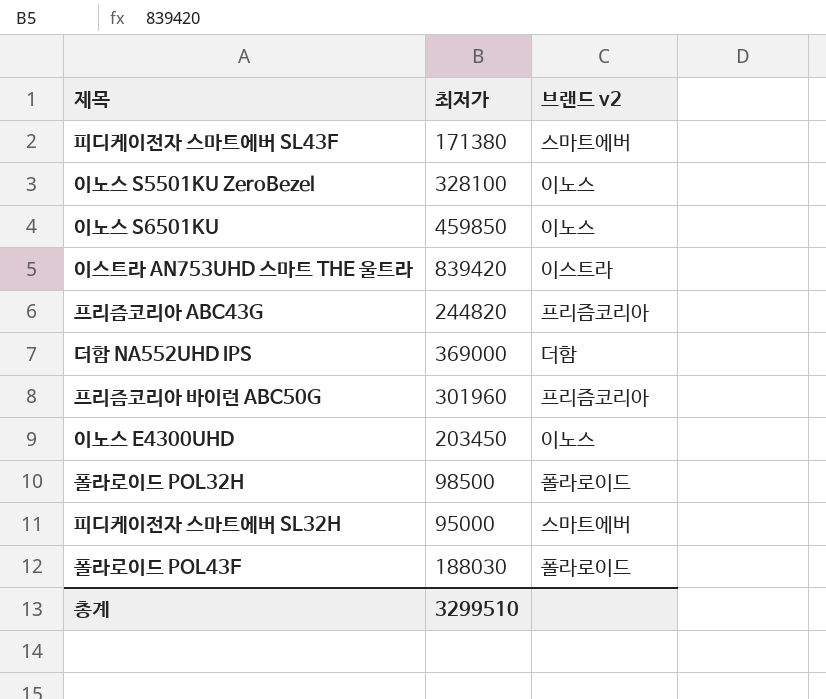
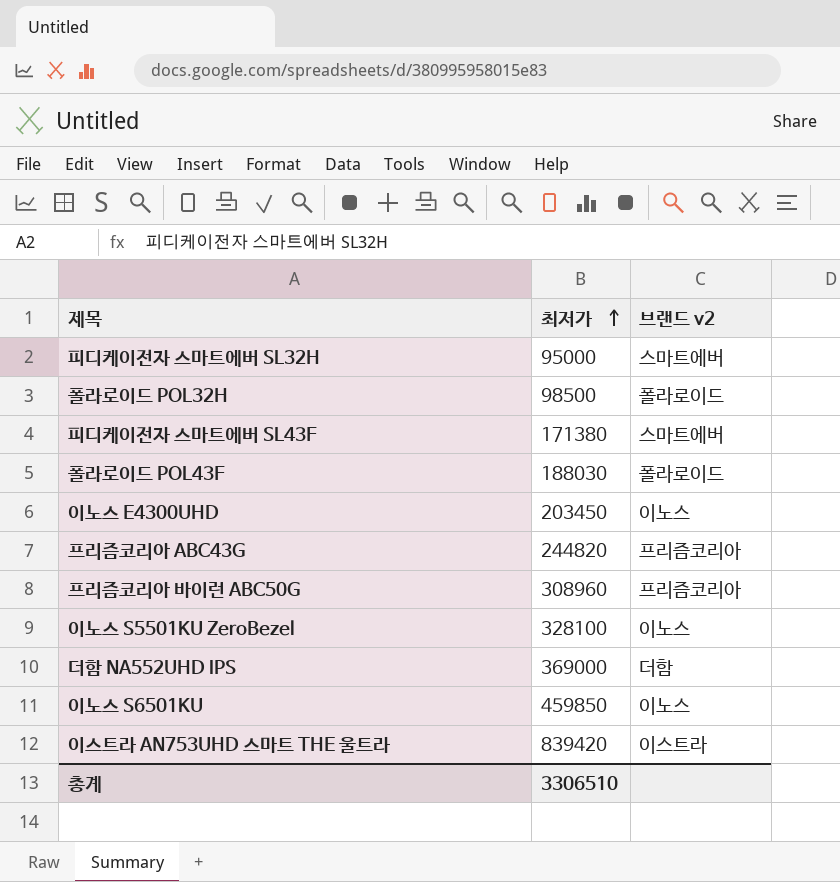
row order: none -> 최저가 ascending
프리즘코리아 바이런 ABC50G | 최저가: 301960 -> 308960
총계 | 최저가: 3299510 -> 3306510

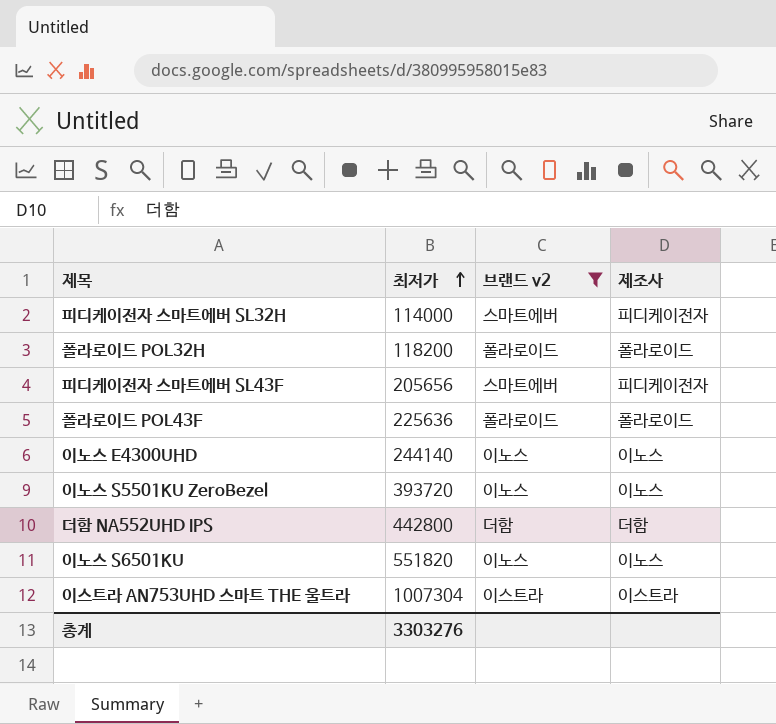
filter: none -> 브랜드 v2 != 프리즘코리아
column 제조사 | position: none -> 4
피디케이전자 스마트에버 SL32H | 최저가: 95000 -> 114000
폴라로이드 POL32H | 최저가: 98500 -> 118200
피디케이전자 스마트에버 SL43F | 최저가: 171380 -> 205656
폴라로이드 POL43F | 최저가: 188030 -> 225636
이노스 E4300UHD | 최저가: 203450 -> 244140
이노스 S5501KU ZeroBezel | 최저가: 328100 -> 393720
더함 NA552UHD IPS | 최저가: 369000 -> 442800
이노스 S6501KU | 최저가: 459850 -> 551820
이스트라 AN753UHD 스마트 THE 울트라 | 최저가: 839420 -> 1007304
총계 | 최저가: 3306510 -> 3303276

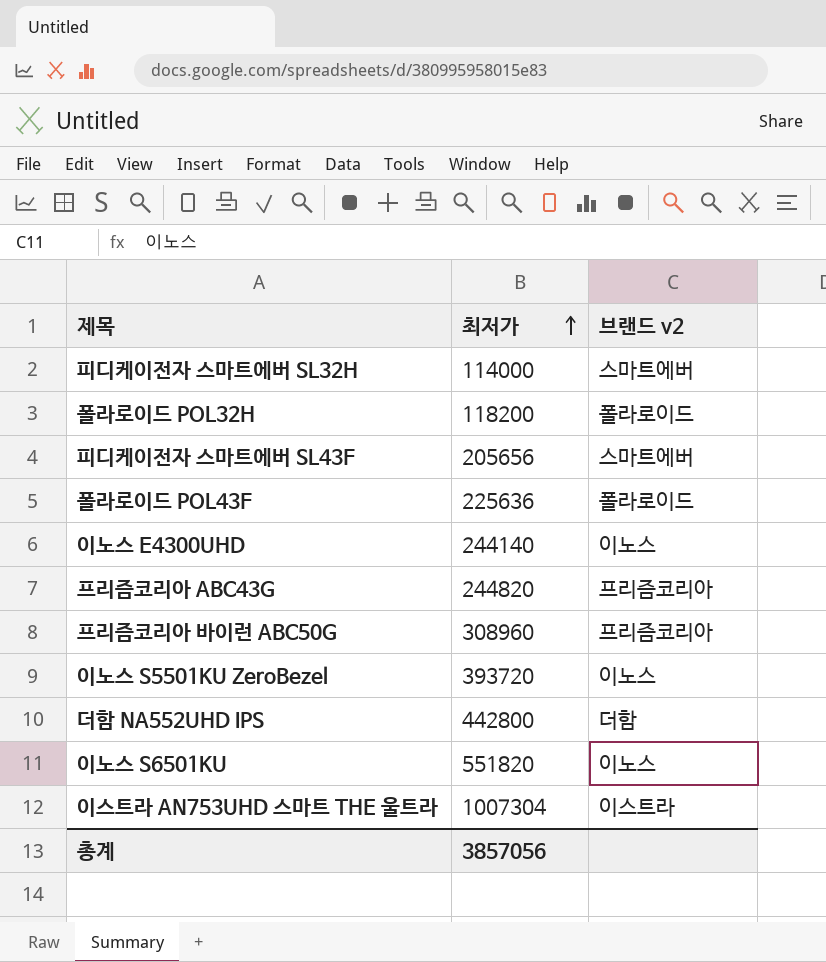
filter: 브랜드 v2 != 프리즘코리아 -> none
column 제조사 | position: 4 -> none
총계 | 최저가: 3303276 -> 3857056

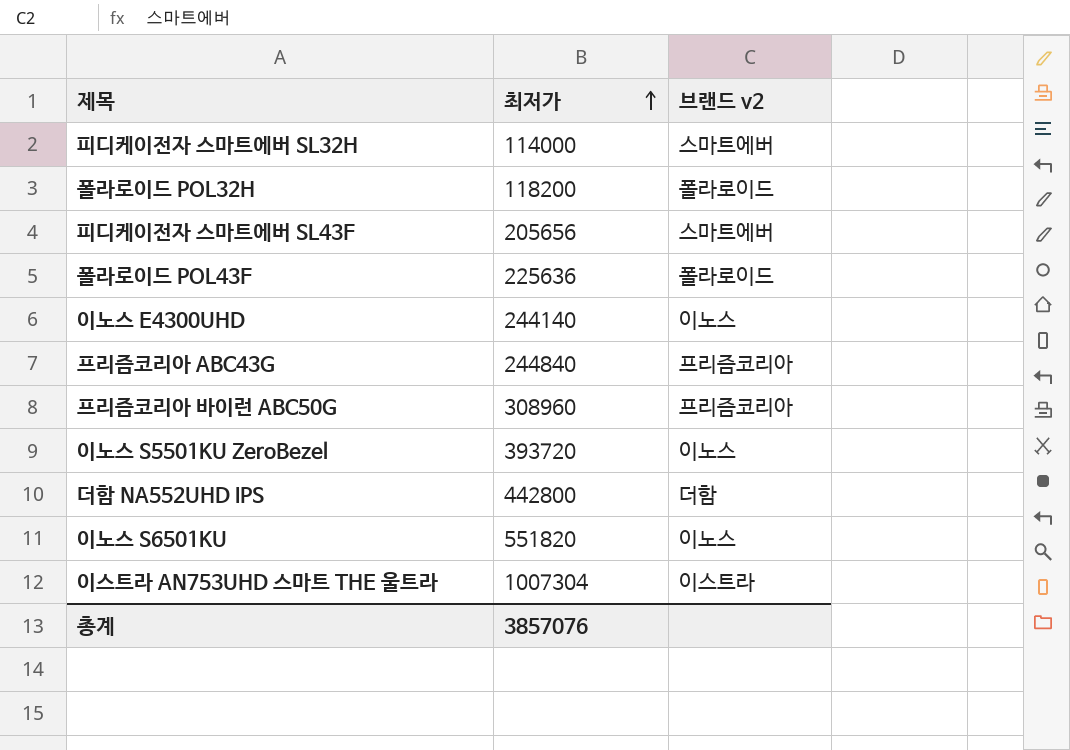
프리즘코리아 ABC43G | 최저가: 244820 -> 244840
총계 | 최저가: 3857056 -> 3857076

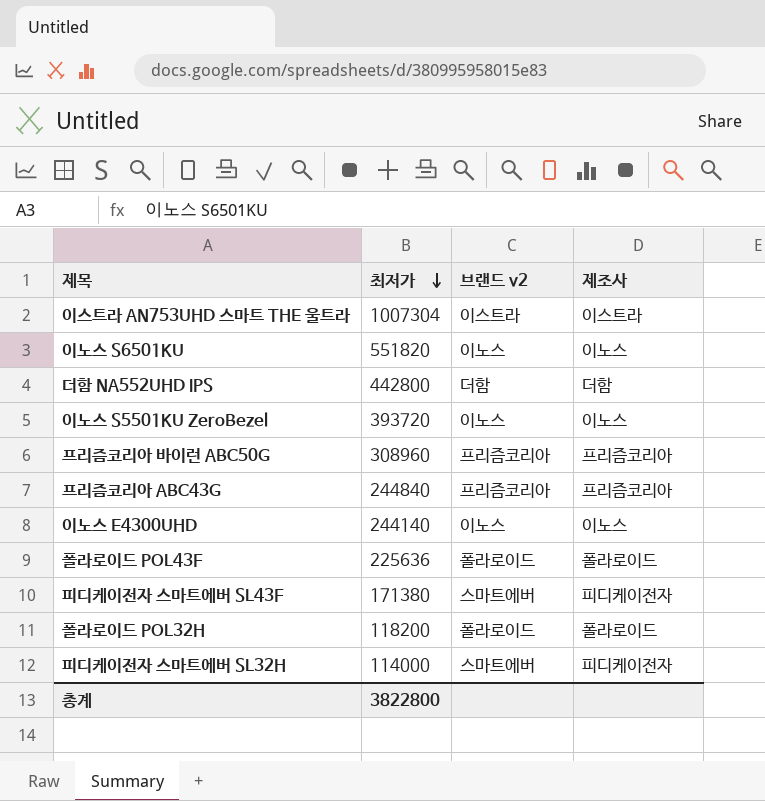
row order: 최저가 ascending -> 최저가 descending
column 제조사 | position: none -> 4
피디케이전자 스마트에버 SL43F | 최저가: 205656 -> 171380
총계 | 최저가: 3857076 -> 3822800

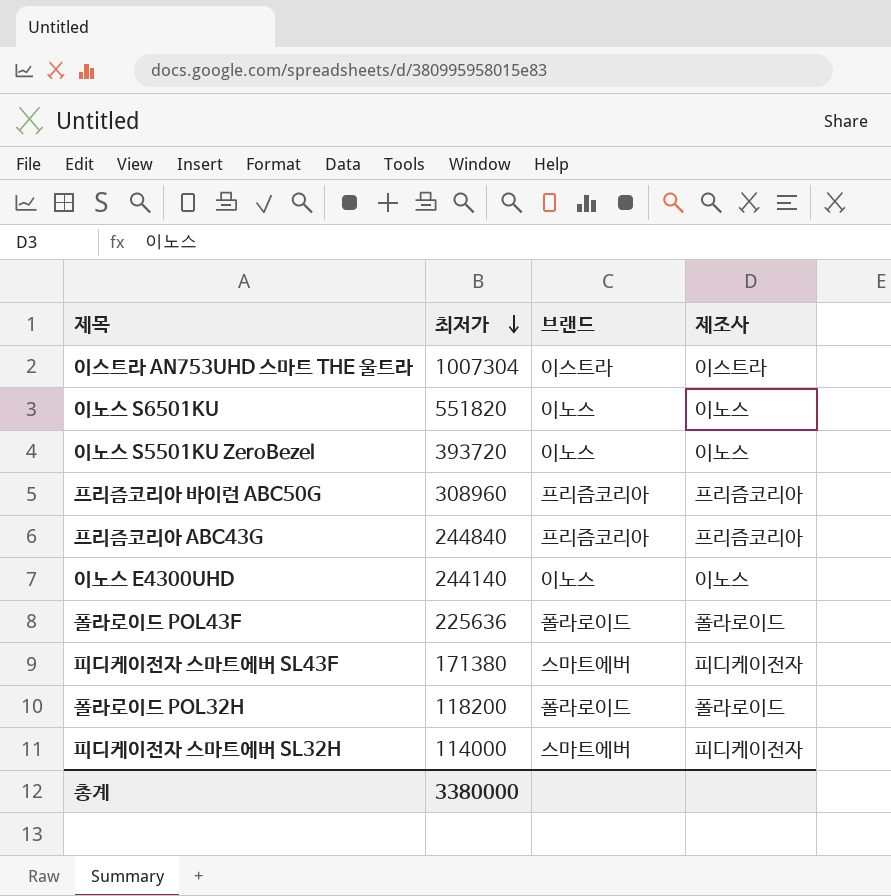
column name: 브랜드 v2 -> 브랜드
row 더함 NA552UHD IPS: 442800 | 더함 | 더함 -> none
총계 | 최저가: 3822800 -> 3380000

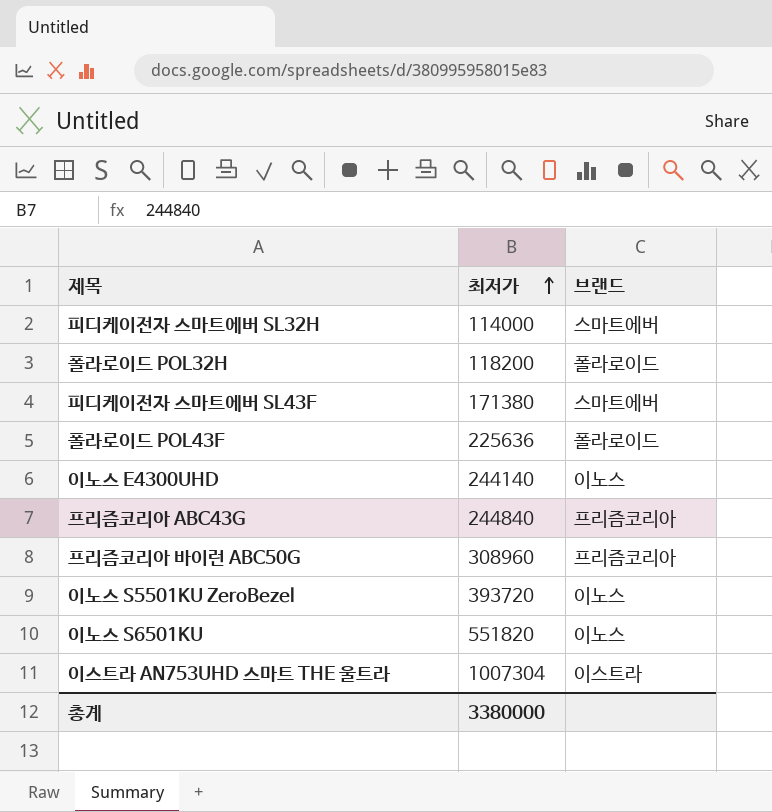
row order: 최저가 descending -> 최저가 ascending
column 제조사 | position: 4 -> none

